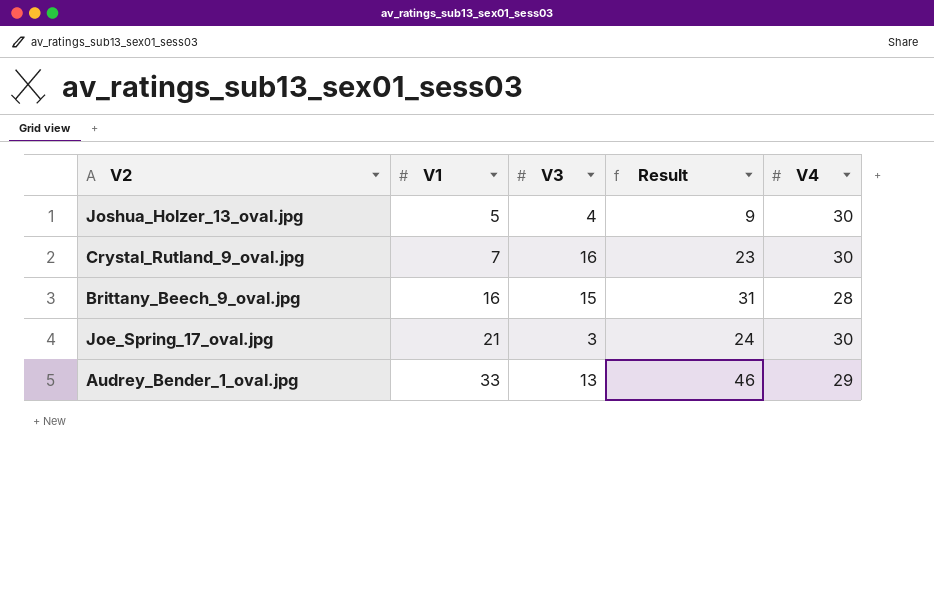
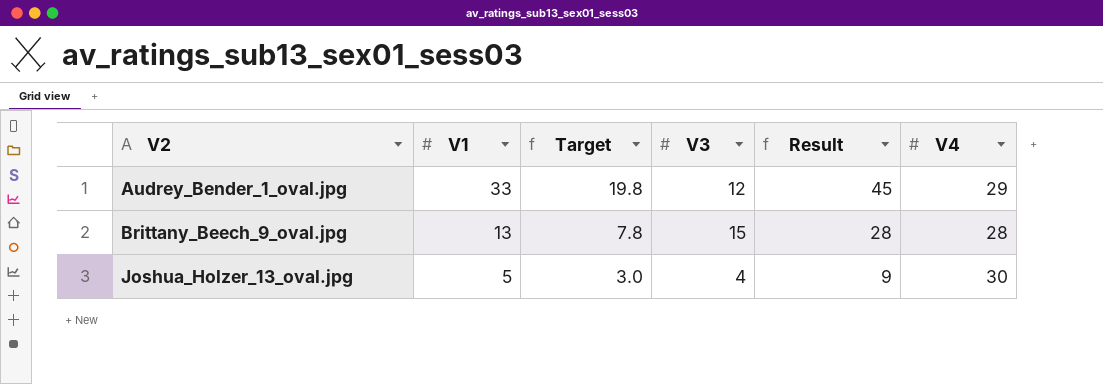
row order: V1 ascending -> V2 ascending
column Target | formula: none -> [V1] * 0.6
row Crystal_Rutland_9_oval.jpg: 7 | 16 | 23 | 30 -> none
row Joe_Spring_17_oval.jpg: 21 | 3 | 24 | 30 -> none
Audrey_Bender_1_oval.jpg | V3: 13 -> 12
Audrey_Bender_1_oval.jpg | Result: 46 -> 45
Brittany_Beech_9_oval.jpg | V1: 16 -> 13
Brittany_Beech_9_oval.jpg | Result: 31 -> 28

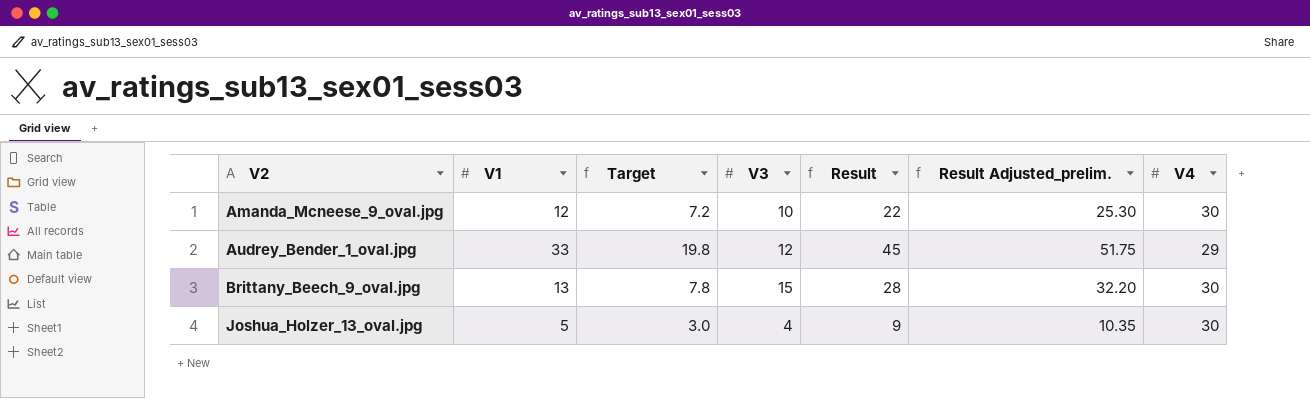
column Result Adjusted_prelim. | formula: none -> [Result] * 1.15
row Amanda_Mcneese_9_oval.jpg: none -> 12 | 7.2 | 10 | 22 | 25.30 | 30
Brittany_Beech_9_oval.jpg | V4: 28 -> 30

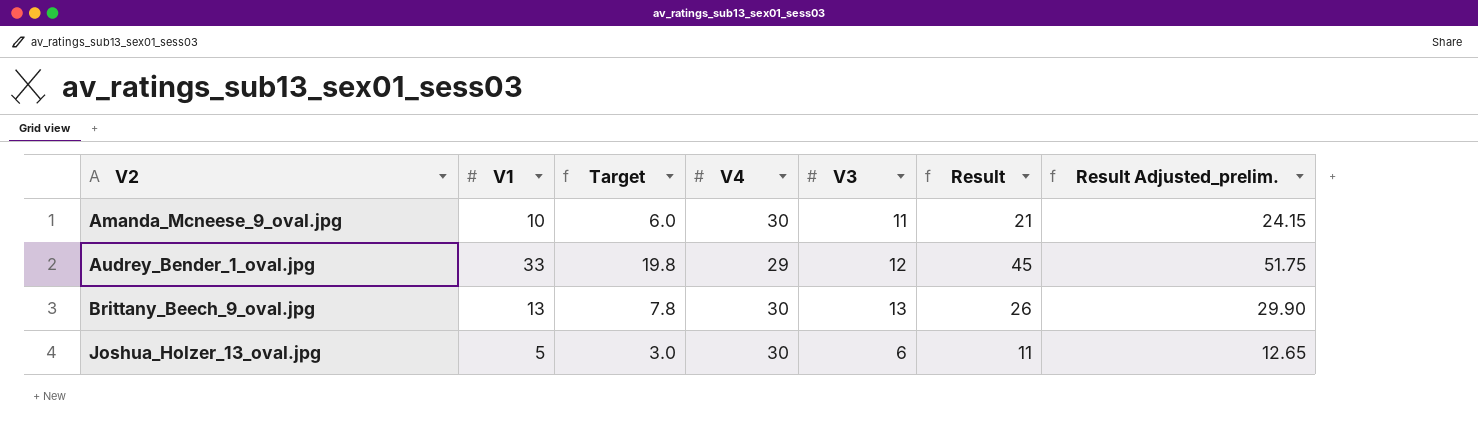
column V4 | position: 7 -> 4
Amanda_Mcneese_9_oval.jpg | V1: 12 -> 10
Amanda_Mcneese_9_oval.jpg | Target: 7.2 -> 6.0
Amanda_Mcneese_9_oval.jpg | V3: 10 -> 11
Amanda_Mcneese_9_oval.jpg | Result: 22 -> 21
Amanda_Mcneese_9_oval.jpg | Result Adjusted_prelim.: 25.30 -> 24.15
Brittany_Beech_9_oval.jpg | V3: 15 -> 13
Brittany_Beech_9_oval.jpg | Result: 28 -> 26
Brittany_Beech_9_oval.jpg | Result Adjusted_prelim.: 32.20 -> 29.90
Joshua_Holzer_13_oval.jpg | V3: 4 -> 6
Joshua_Holzer_13_oval.jpg | Result: 9 -> 11
Joshua_Holzer_13_oval.jpg | Result Adjusted_prelim.: 10.35 -> 12.65

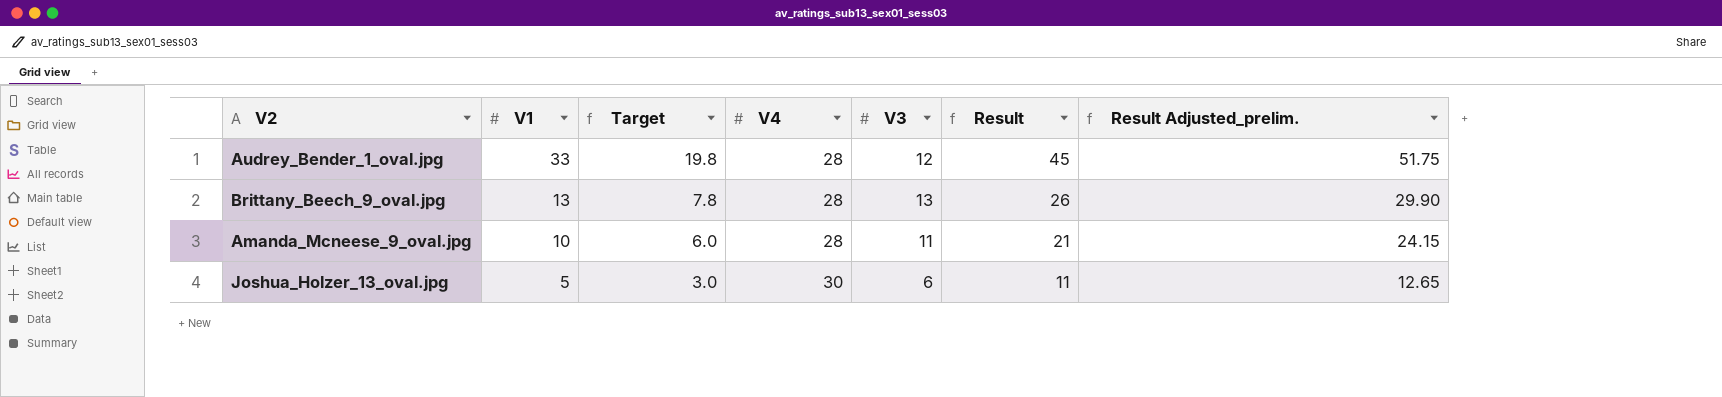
row order: V2 ascending -> V1 descending
Audrey_Bender_1_oval.jpg | V4: 29 -> 28
Brittany_Beech_9_oval.jpg | V4: 30 -> 28
Amanda_Mcneese_9_oval.jpg | V4: 30 -> 28

